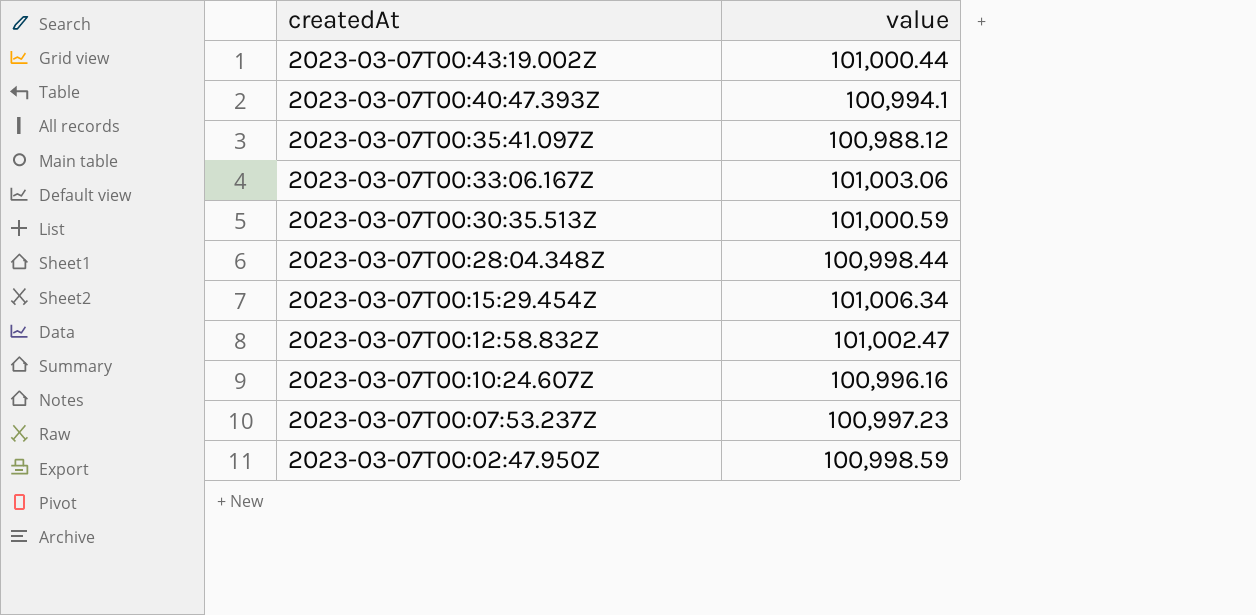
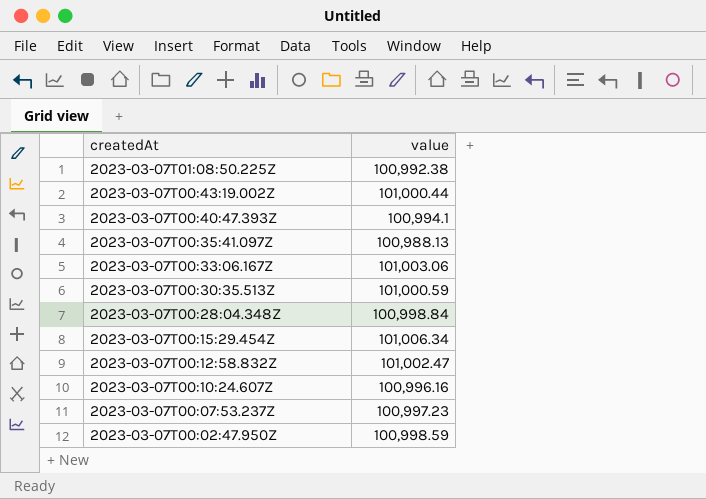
row 2023-03-07T01:08:50.225Z: none -> 100,992.38
2023-03-07T00:35:41.097Z | value: 100,988.12 -> 100,988.13
2023-03-07T00:28:04.348Z | value: 100,998.44 -> 100,998.84

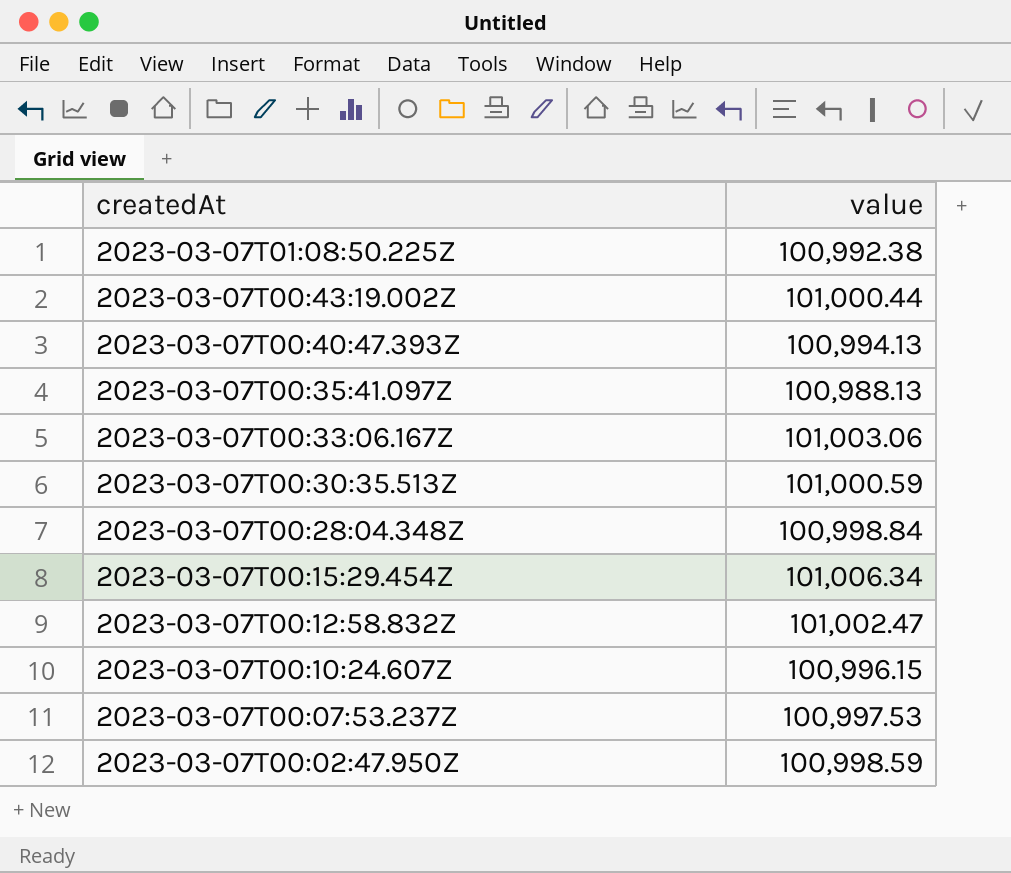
2023-03-07T00:40:47.393Z | value: 100,994.1 -> 100,994.13
2023-03-07T00:10:24.607Z | value: 100,996.16 -> 100,996.15
2023-03-07T00:07:53.237Z | value: 100,997.23 -> 100,997.53

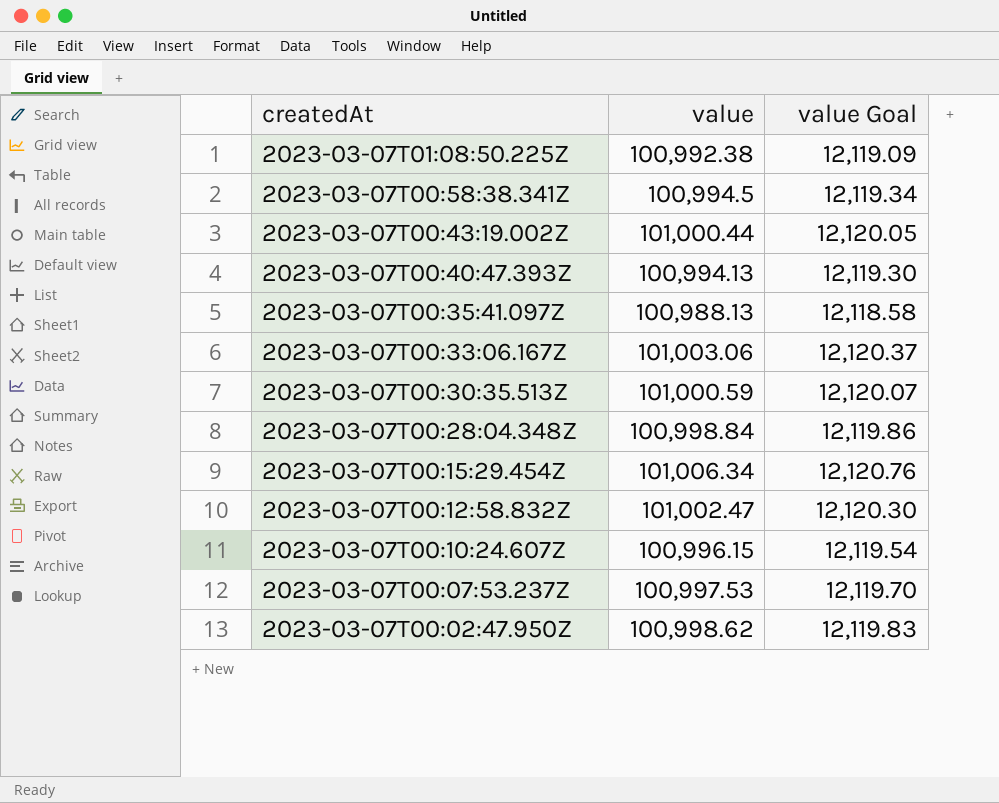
column value Goal | formula: none -> [value] * 0.12
row 2023-03-07T00:58:38.341Z: none -> 100,994.5 | 12,119.34
2023-03-07T00:02:47.950Z | value: 100,998.59 -> 100,998.62

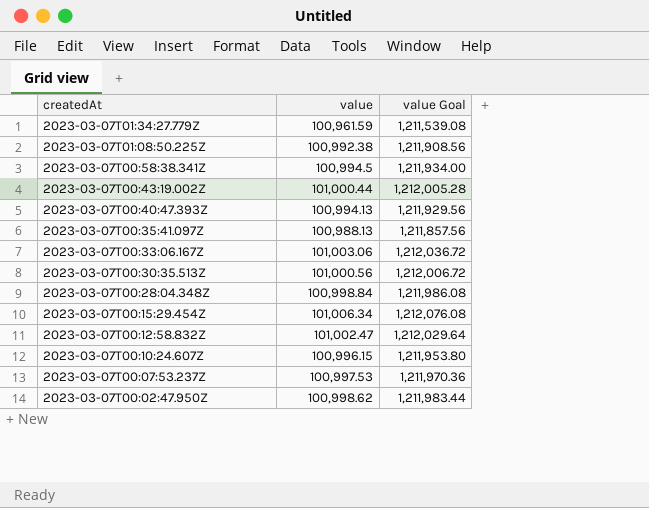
column value Goal | formula: [value] * 0.12 -> [value] * 12
row 2023-03-07T01:34:27.779Z: none -> 100,961.59 | 1,211,539.08
2023-03-07T00:30:35.513Z | value: 101,000.59 -> 101,000.56

